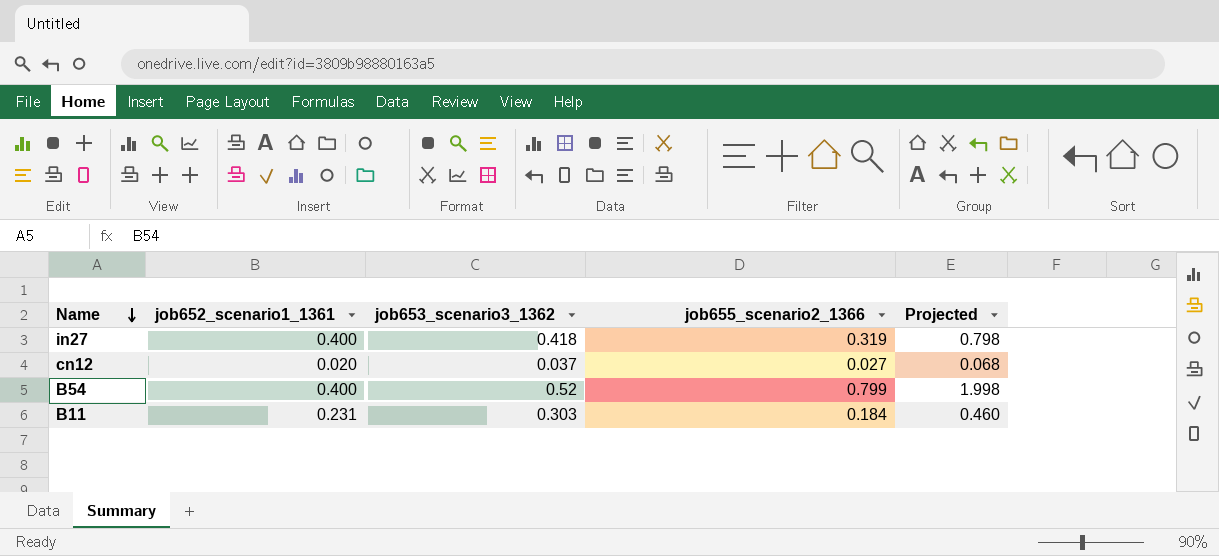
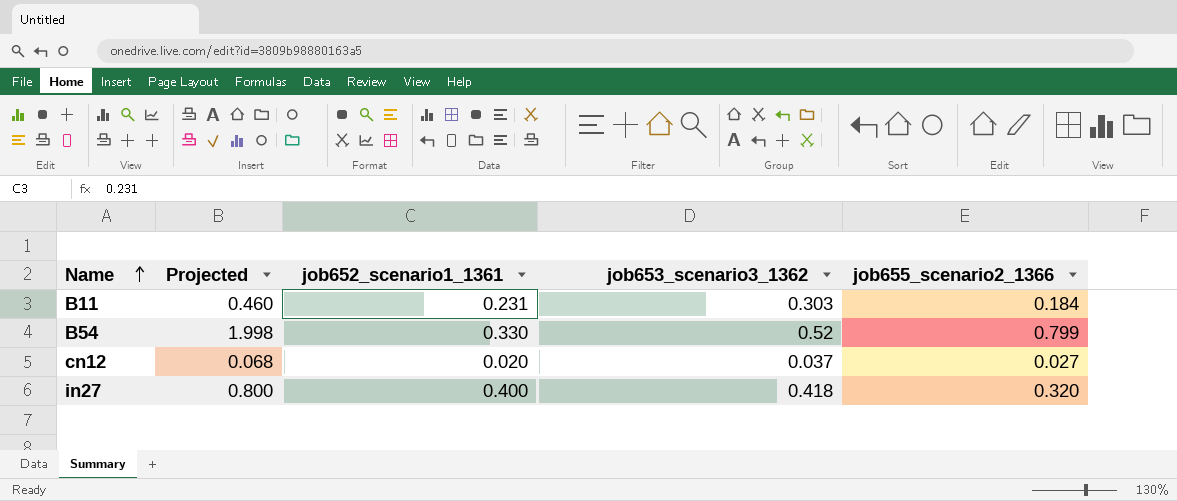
row order: Name descending -> Name ascending
column Projected | position: 5 -> 2
B54 | job652_scenario1_1361: 0.400 -> 0.330
in27 | Projected: 0.798 -> 0.800
in27 | job655_scenario2_1366: 0.319 -> 0.320

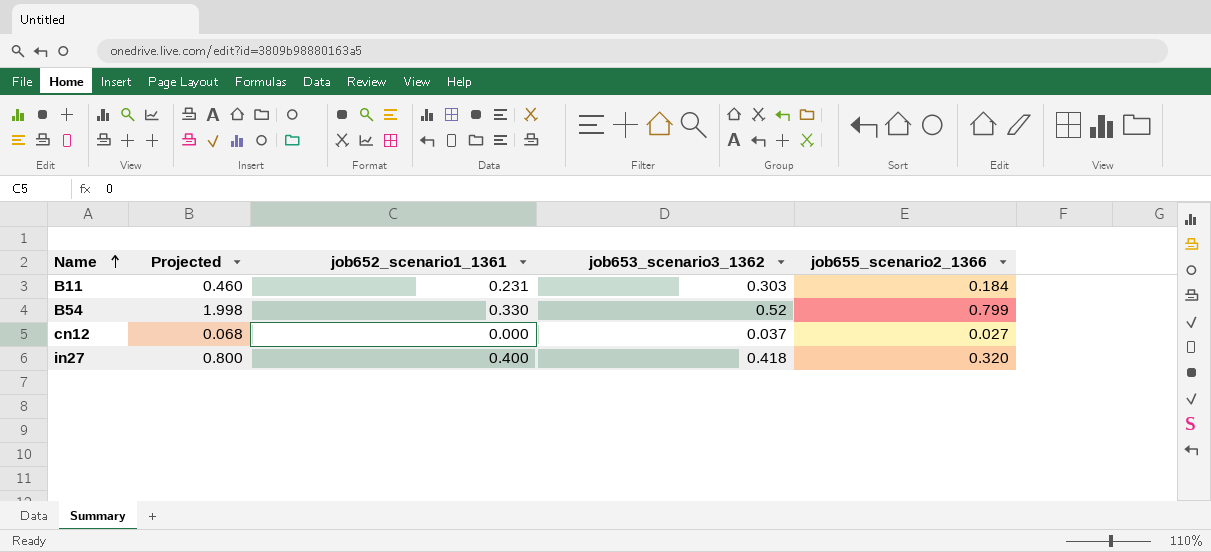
cn12 | job652_scenario1_1361: 0.020 -> 0.000

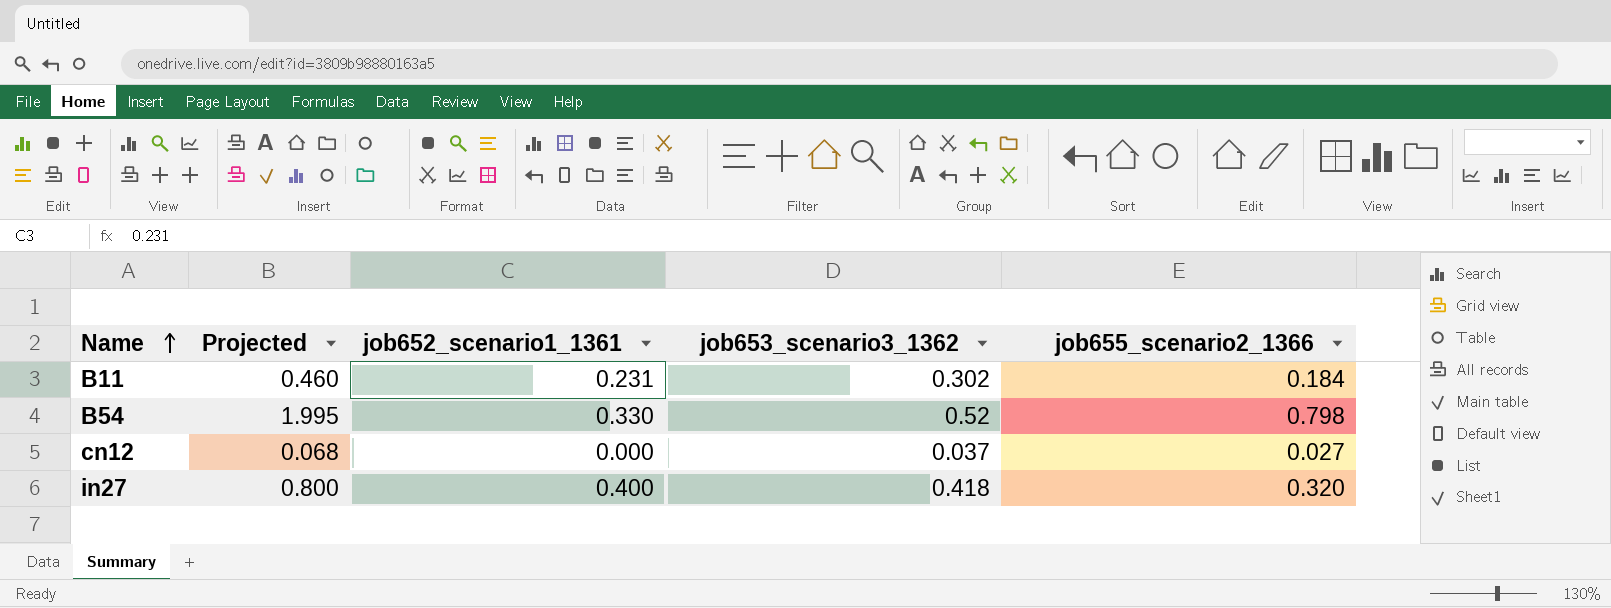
B11 | job653_scenario3_1362: 0.303 -> 0.302
B54 | Projected: 1.998 -> 1.995
B54 | job655_scenario2_1366: 0.799 -> 0.798

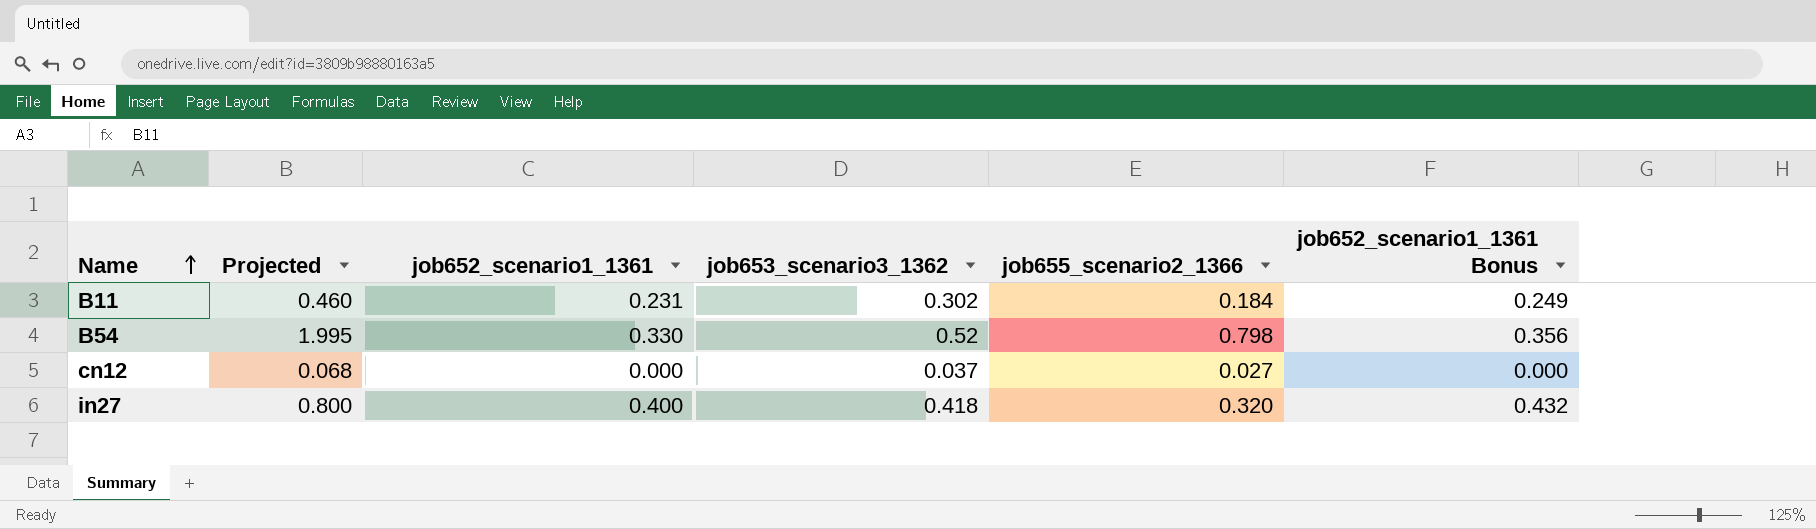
column job652_scenario1_1361 Bonus | formula: none -> [job652_scenario1_1361] * 1.08

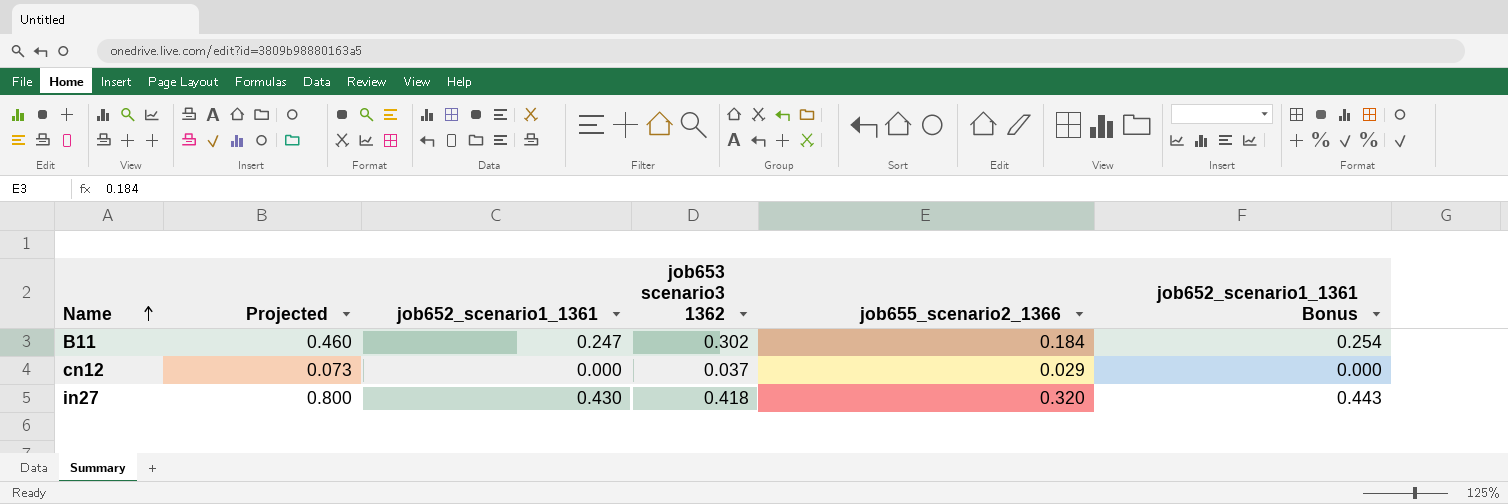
column name: job653_scenario3_1362 -> job653 scenario3 1362
column job652_scenario1_1361 Bonus | formula: [job652_scenario1_1361] * 1.08 -> [job652_scenario1_1361] * 1.03
row B54: 1.995 | 0.330 | 0.52 | 0.798 | 0.356 -> none
B11 | job652_scenario1_1361: 0.231 -> 0.247
cn12 | Projected: 0.068 -> 0.073
cn12 | job655_scenario2_1366: 0.027 -> 0.029
in27 | job652_scenario1_1361: 0.400 -> 0.430

